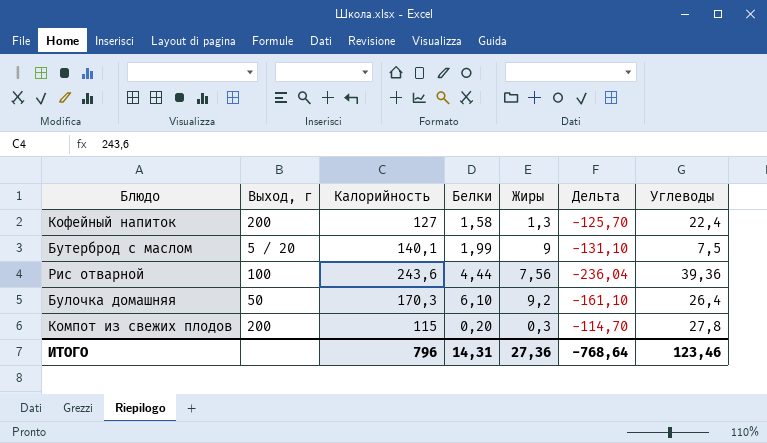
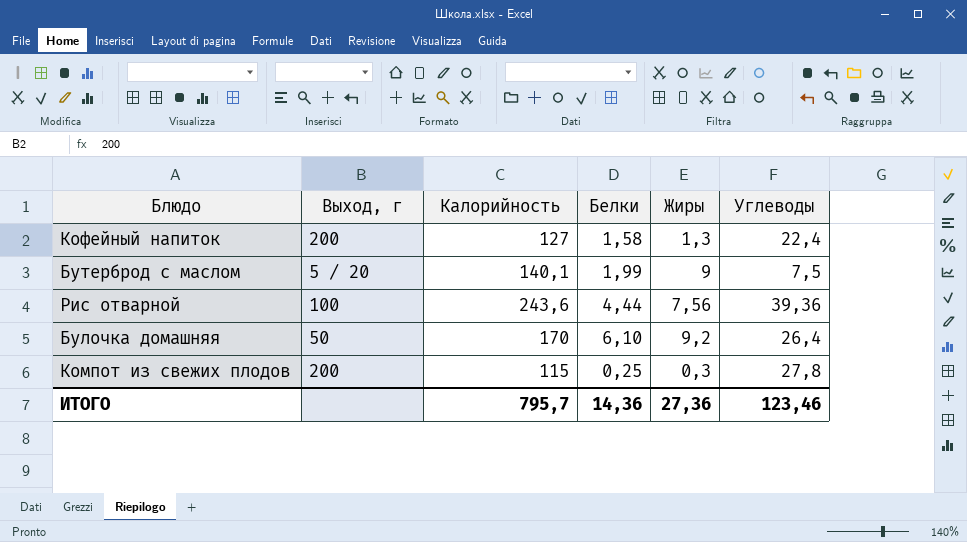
column Дельта | formula: [Жиры] - [Калорийность] -> none
Булочка домашняя | Калорийность: 170,3 -> 170
Компот из свежих плодов | Белки: 0,20 -> 0,25
ИТОГО | Калорийность: 796 -> 795,7
ИТОГО | Белки: 14,31 -> 14,36

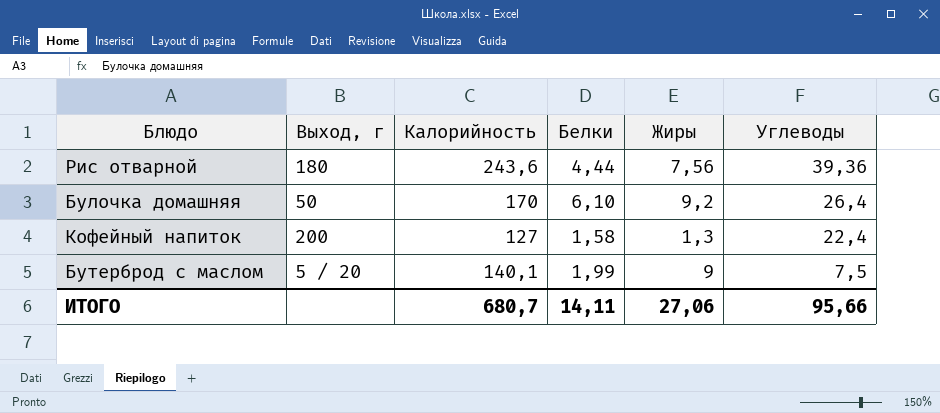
row order: none -> Углеводы descending
row Компот из свежих плодов: 200 | 115 | 0,25 | 0,3 | 27,8 -> none
Рис отварной | Выход, г: 100 -> 180
ИТОГО | Калорийность: 795,7 -> 680,7
ИТОГО | Белки: 14,36 -> 14,11
ИТОГО | Жиры: 27,36 -> 27,06
ИТОГО | Углеводы: 123,46 -> 95,66

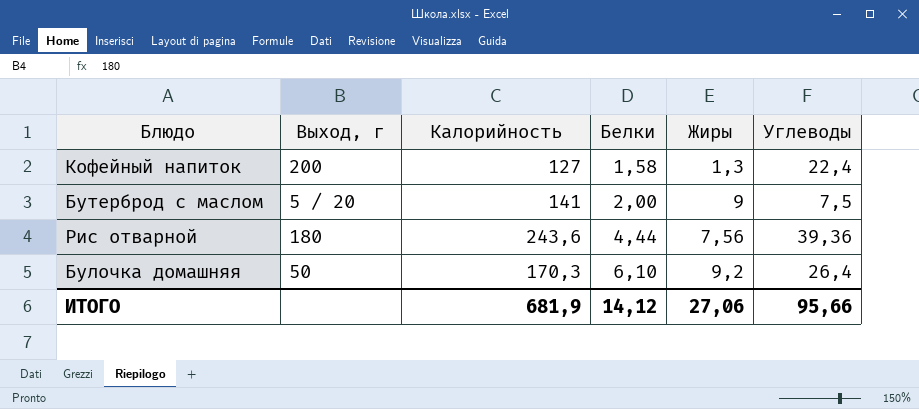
row order: Углеводы descending -> Белки ascending
Бутерброд с маслом | Калорийность: 140,1 -> 141
Бутерброд с маслом | Белки: 1,99 -> 2,00
Булочка домашняя | Калорийность: 170 -> 170,3
ИТОГО | Калорийность: 680,7 -> 681,9
ИТОГО | Белки: 14,11 -> 14,12

